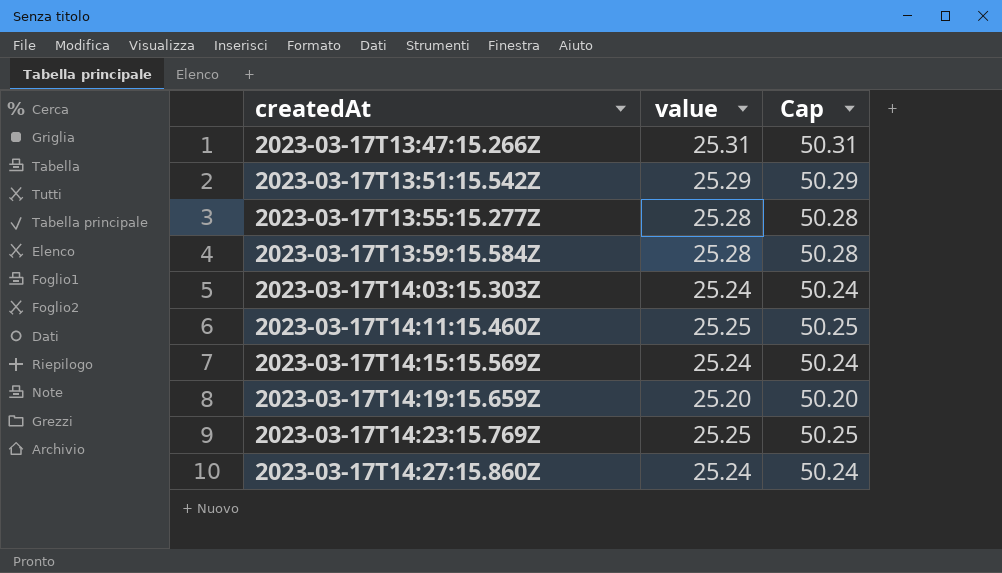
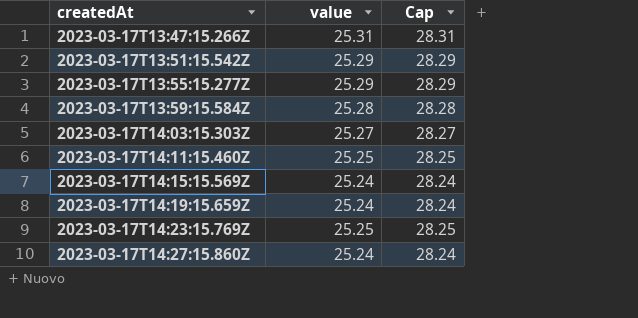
column Cap | formula: [value] + 25 -> [value] + 3
2023-03-17T13:55:15.277Z | value: 25.28 -> 25.29
2023-03-17T14:03:15.303Z | value: 25.24 -> 25.27
2023-03-17T14:19:15.659Z | value: 25.20 -> 25.24

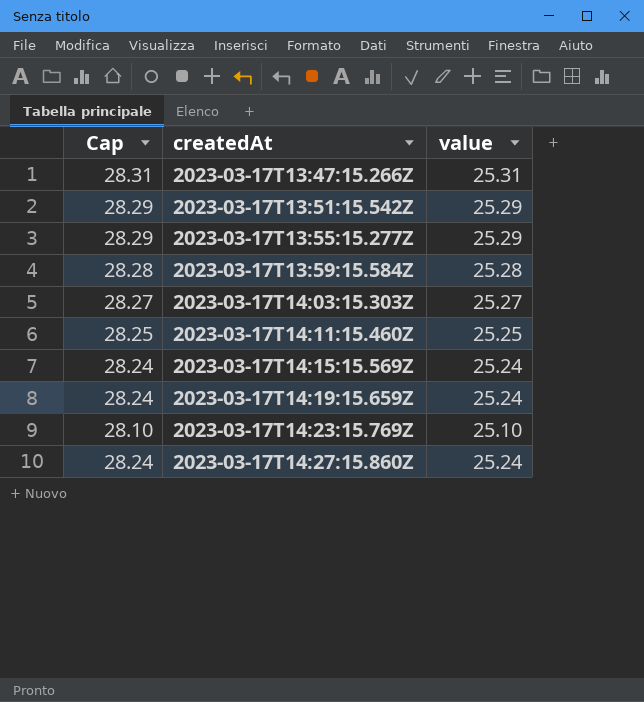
column Cap | position: 3 -> 1
2023-03-17T14:23:15.769Z | Cap: 28.25 -> 28.10
2023-03-17T14:23:15.769Z | value: 25.25 -> 25.10

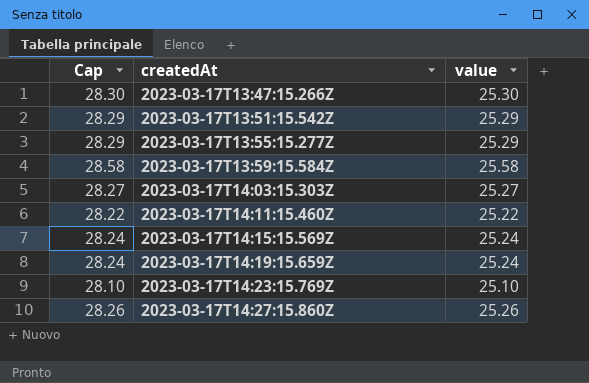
2023-03-17T13:47:15.266Z | Cap: 28.31 -> 28.30
2023-03-17T13:47:15.266Z | value: 25.31 -> 25.30
2023-03-17T13:59:15.584Z | Cap: 28.28 -> 28.58
2023-03-17T13:59:15.584Z | value: 25.28 -> 25.58
2023-03-17T14:11:15.460Z | Cap: 28.25 -> 28.22
2023-03-17T14:11:15.460Z | value: 25.25 -> 25.22
2023-03-17T14:27:15.860Z | Cap: 28.24 -> 28.26
2023-03-17T14:27:15.860Z | value: 25.24 -> 25.26

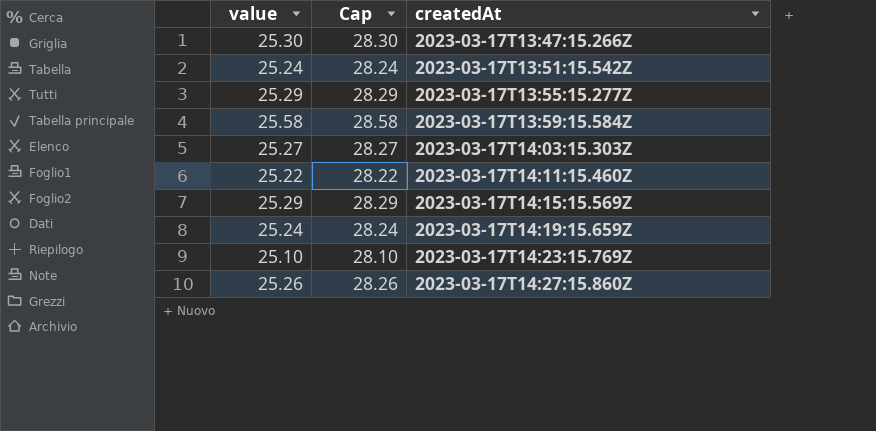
column value | position: 3 -> 1
2023-03-17T13:51:15.542Z | value: 25.29 -> 25.24
2023-03-17T13:51:15.542Z | Cap: 28.29 -> 28.24
2023-03-17T14:15:15.569Z | value: 25.24 -> 25.29
2023-03-17T14:15:15.569Z | Cap: 28.24 -> 28.29

